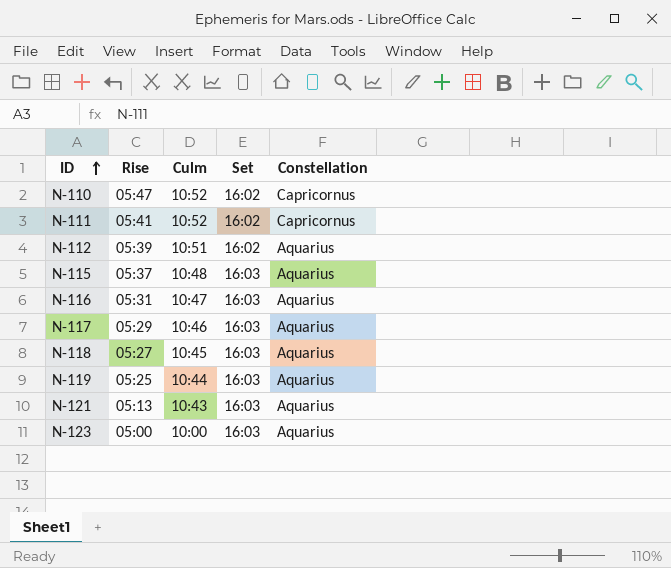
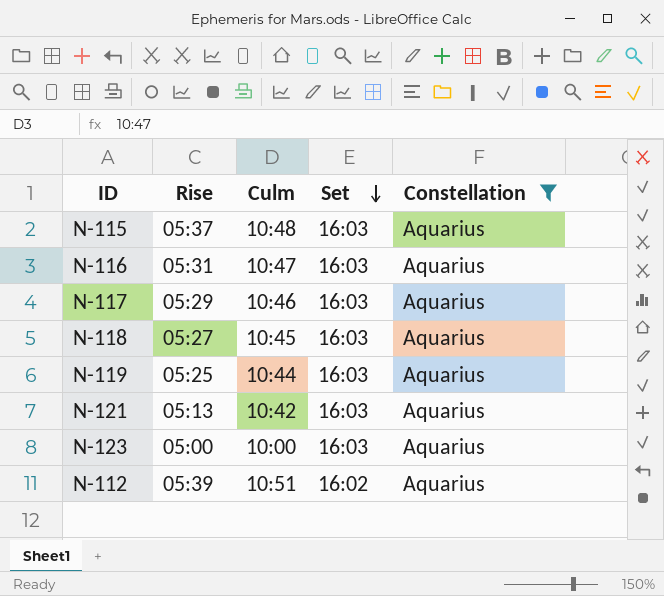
filter: none -> Constellation = Aquarius
row order: ID ascending -> Set descending
N-121 | Culm: 10:43 -> 10:42

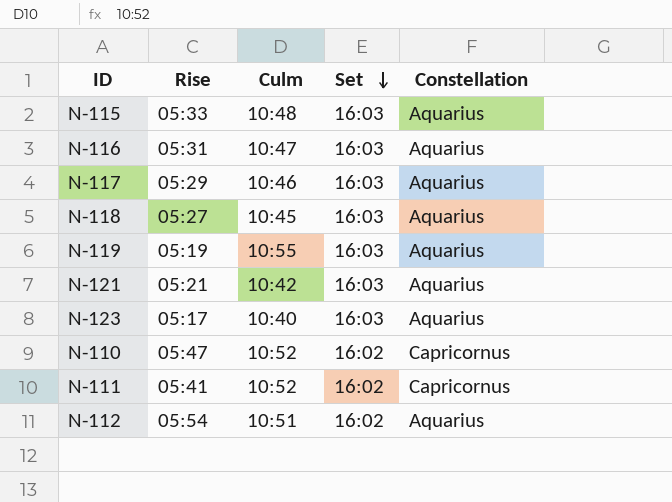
filter: Constellation = Aquarius -> none
N-115 | Rise: 05:37 -> 05:33
N-119 | Rise: 05:25 -> 05:19
N-119 | Culm: 10:44 -> 10:55
N-121 | Rise: 05:13 -> 05:21
N-123 | Rise: 05:00 -> 05:17
N-123 | Culm: 10:00 -> 10:40
N-112 | Rise: 05:39 -> 05:54

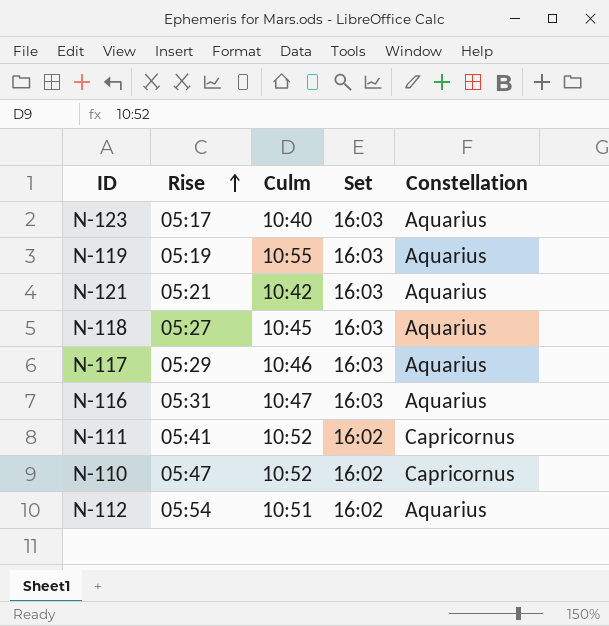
row order: Set descending -> Rise ascending
row N-115: 05:33 | 10:48 | 16:03 | Aquarius -> none

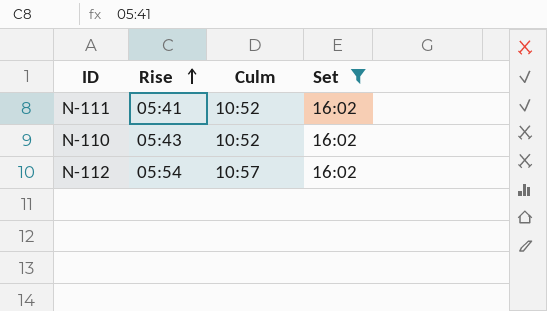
filter: none -> Set = 16:02
column Constellation | position: 5 -> none
N-110 | Rise: 05:47 -> 05:43
N-112 | Culm: 10:51 -> 10:57

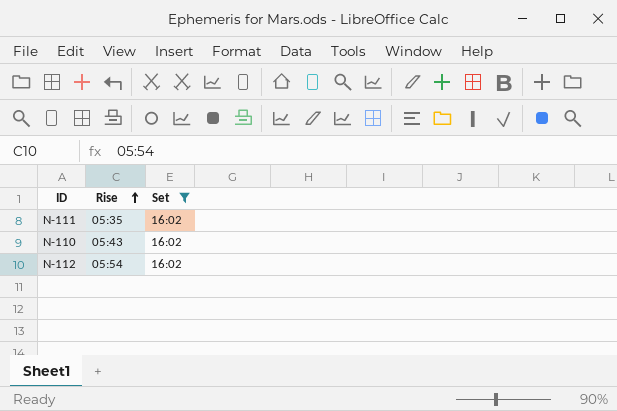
column Culm | position: 3 -> none
N-111 | Rise: 05:41 -> 05:35

